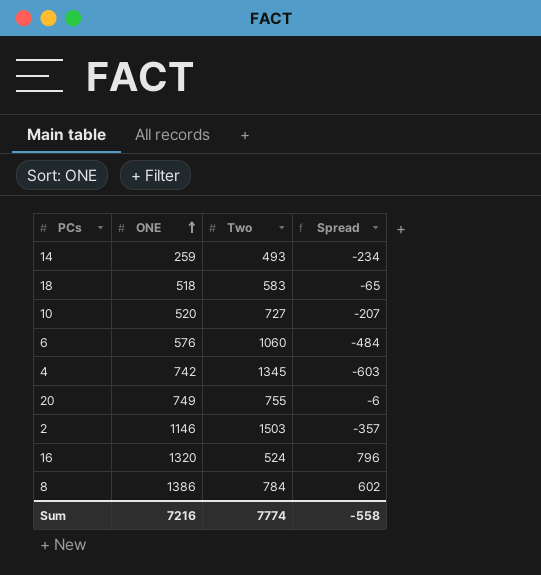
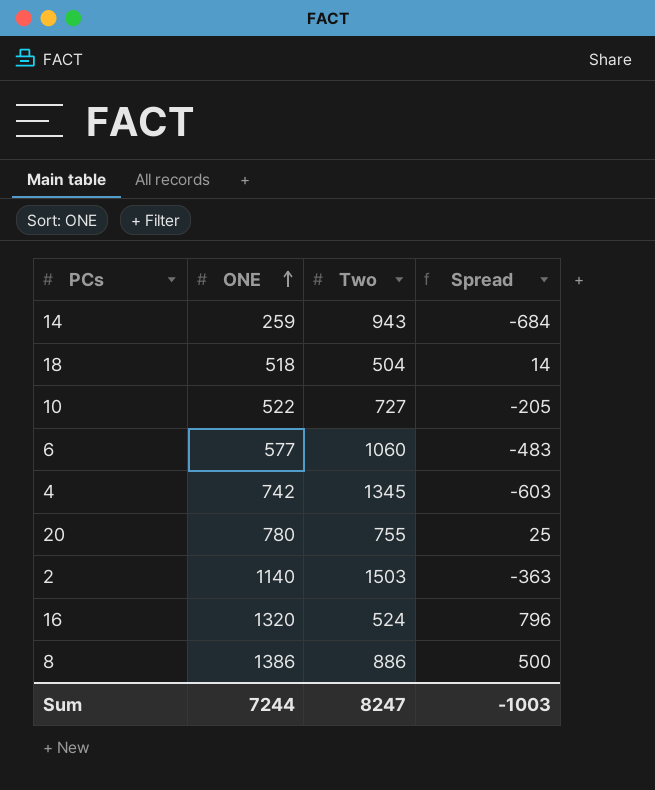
14 | Two: 493 -> 943
14 | Spread: -234 -> -684
18 | Two: 583 -> 504
18 | Spread: -65 -> 14
10 | ONE: 520 -> 522
10 | Spread: -207 -> -205
6 | ONE: 576 -> 577
6 | Spread: -484 -> -483
20 | ONE: 749 -> 780
20 | Spread: -6 -> 25
2 | ONE: 1146 -> 1140
2 | Spread: -357 -> -363
8 | Two: 784 -> 886
8 | Spread: 602 -> 500
Sum | ONE: 7216 -> 7244
Sum | Two: 7774 -> 8247
Sum | Spread: -558 -> -1003

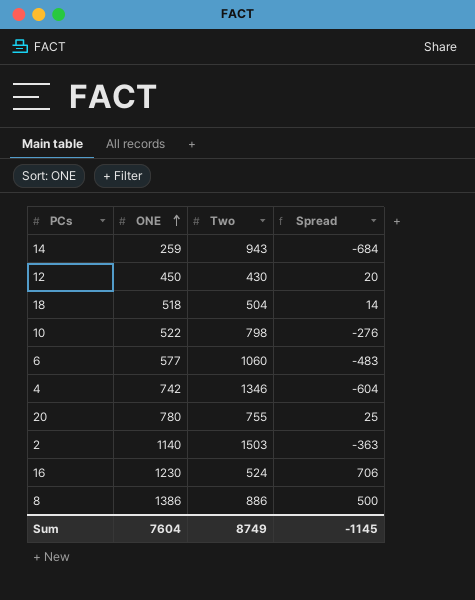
row 12: none -> 450 | 430 | 20
10 | Two: 727 -> 798
10 | Spread: -205 -> -276
4 | Two: 1345 -> 1346
4 | Spread: -603 -> -604
16 | ONE: 1320 -> 1230
16 | Spread: 796 -> 706
Sum | ONE: 7244 -> 7604
Sum | Two: 8247 -> 8749
Sum | Spread: -1003 -> -1145

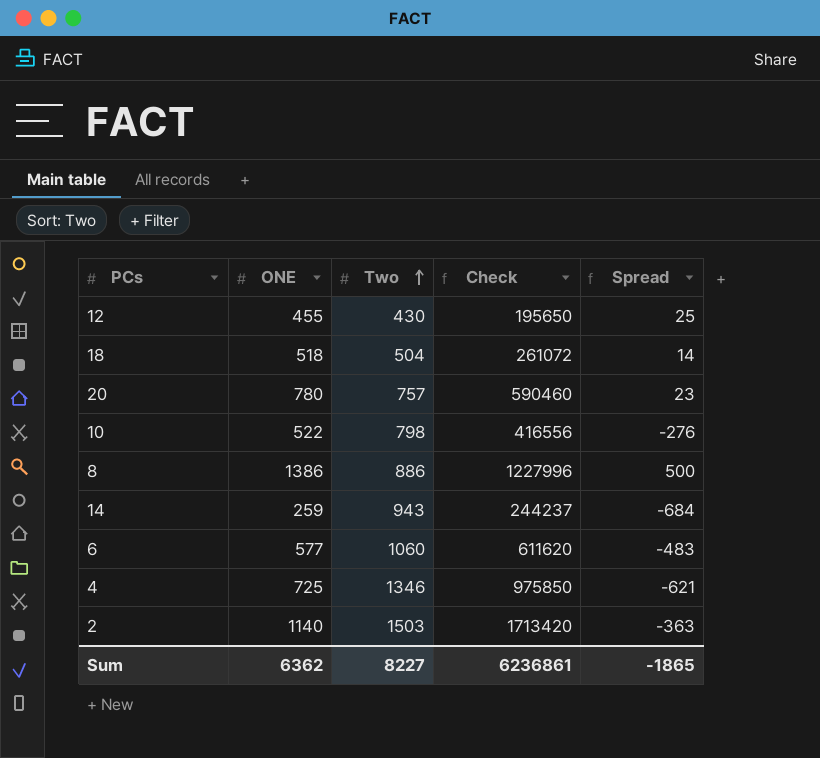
row order: ONE ascending -> Two ascending
column Check | formula: none -> [ONE] * [Two]
row 16: 1230 | 524 | 706 -> none
12 | ONE: 450 -> 455
12 | Spread: 20 -> 25
20 | Two: 755 -> 757
20 | Spread: 25 -> 23
4 | ONE: 742 -> 725
4 | Spread: -604 -> -621
Sum | ONE: 7604 -> 6362
Sum | Two: 8749 -> 8227
Sum | Spread: -1145 -> -1865

